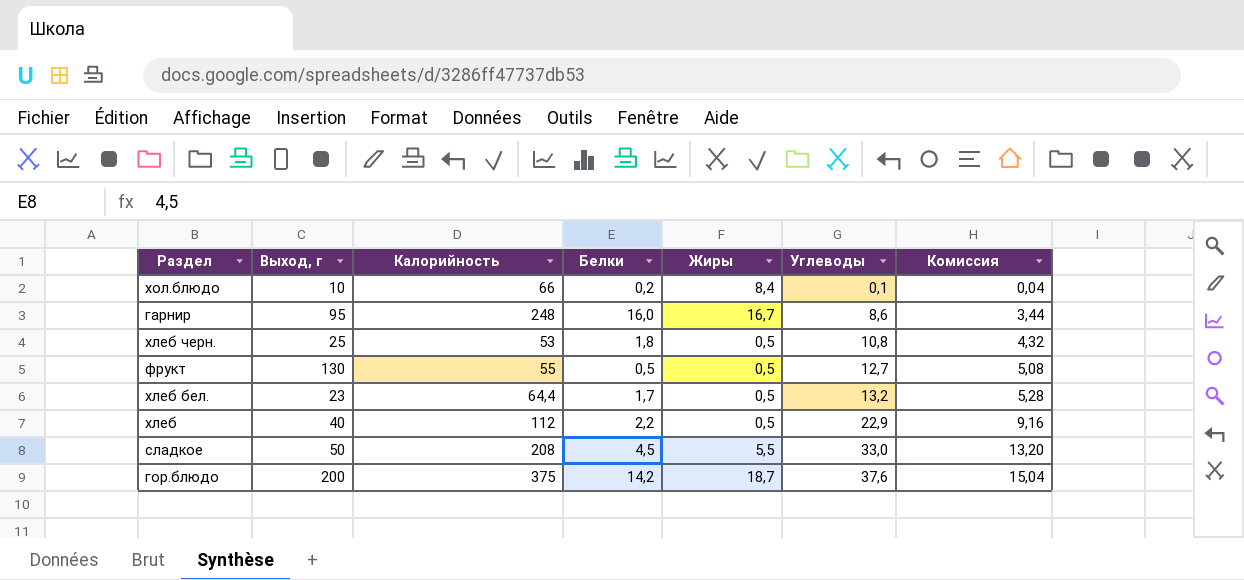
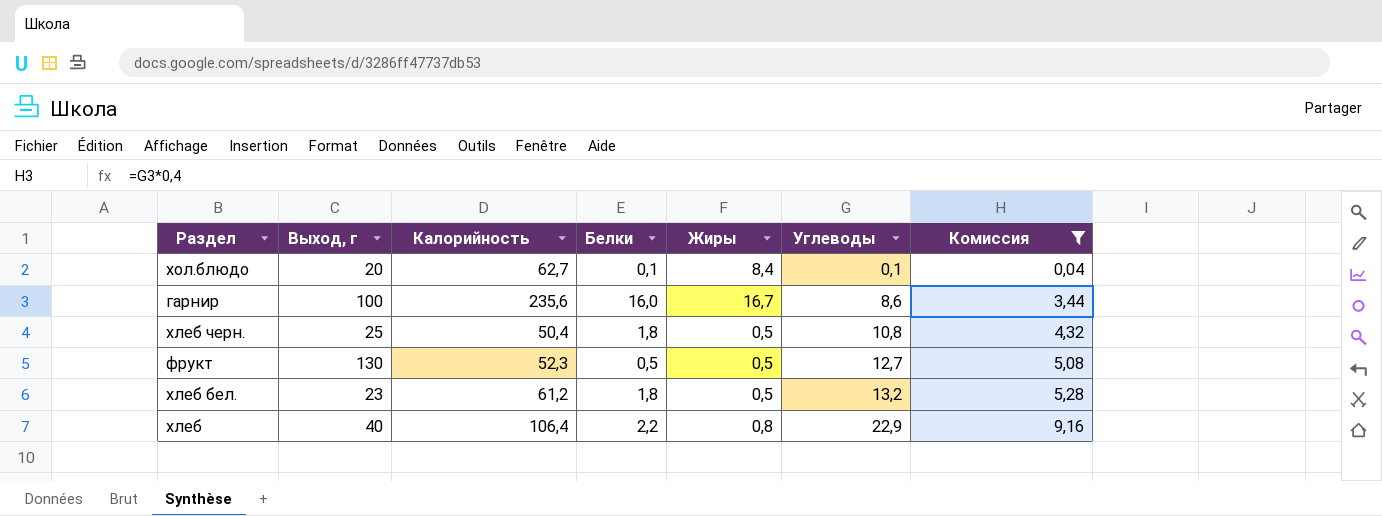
filter: none -> Комиссия <= 9,16
хол.блюдо | Выход, г: 10 -> 20
хол.блюдо | Калорийность: 66 -> 62,7
хол.блюдо | Белки: 0,2 -> 0,1
гарнир | Выход, г: 95 -> 100
гарнир | Калорийность: 248 -> 235,6
хлеб черн. | Калорийность: 53 -> 50,4
фрукт | Калорийность: 55 -> 52,3
хлеб бел. | Калорийность: 64,4 -> 61,2
хлеб бел. | Белки: 1,7 -> 1,8
хлеб | Калорийность: 112 -> 106,4
хлеб | Жиры: 0,5 -> 0,8

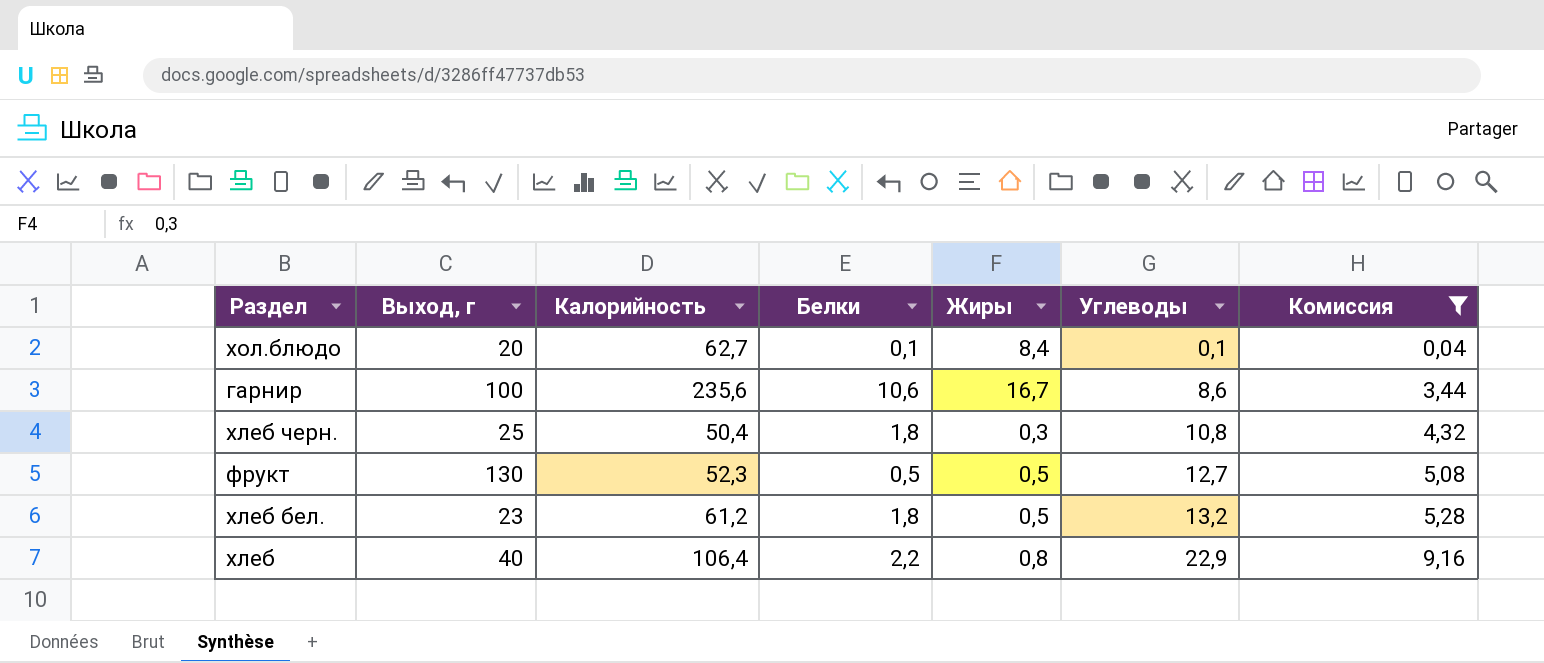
гарнир | Белки: 16,0 -> 10,6
хлеб черн. | Жиры: 0,5 -> 0,3

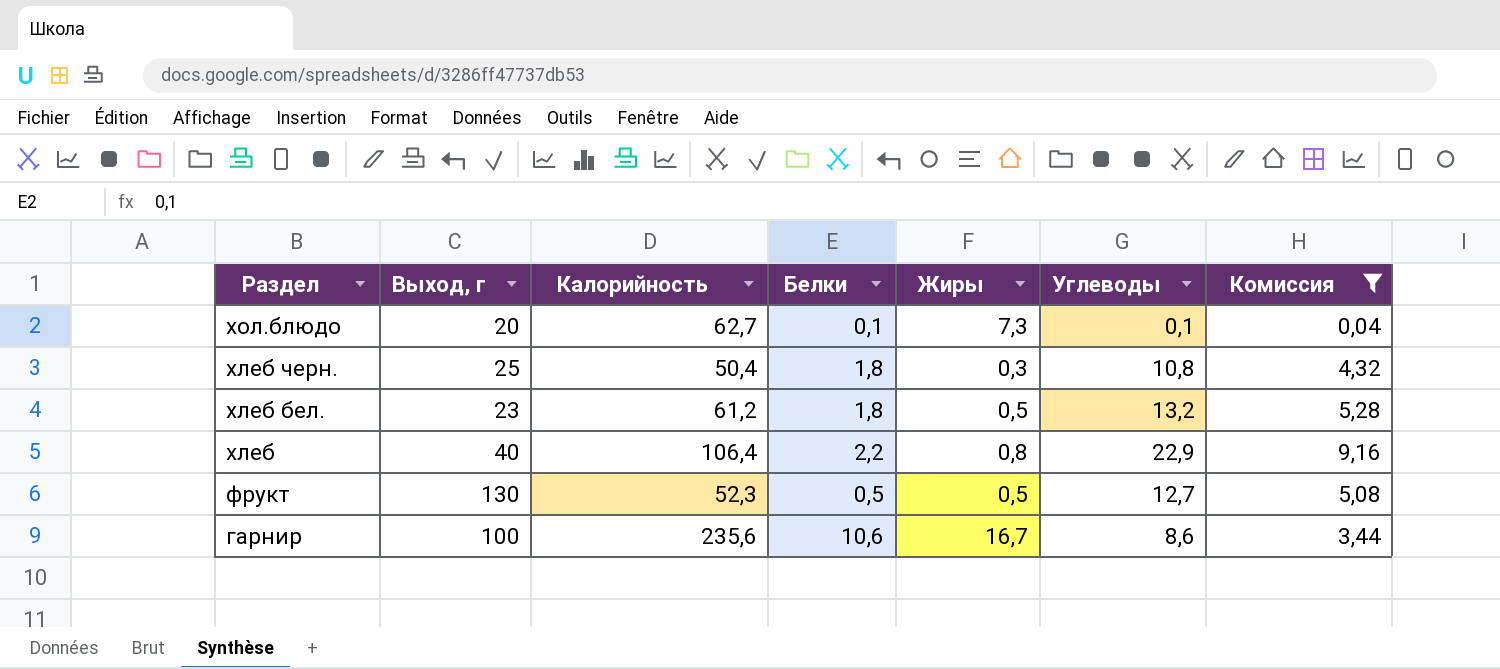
row order: Углеводы ascending -> Раздел descending
хол.блюдо | Жиры: 8,4 -> 7,3

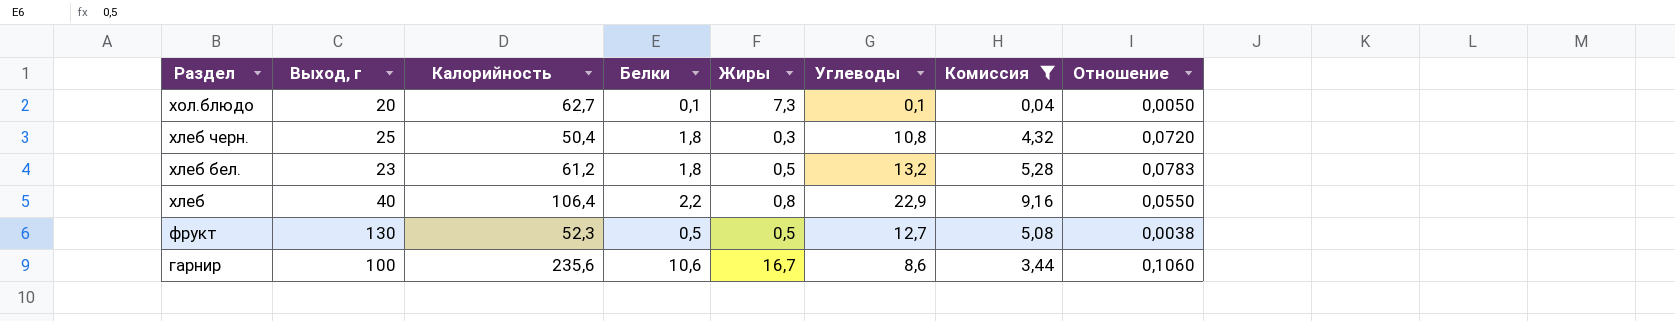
column Отношение | formula: none -> [Белки] / [Выход, г]

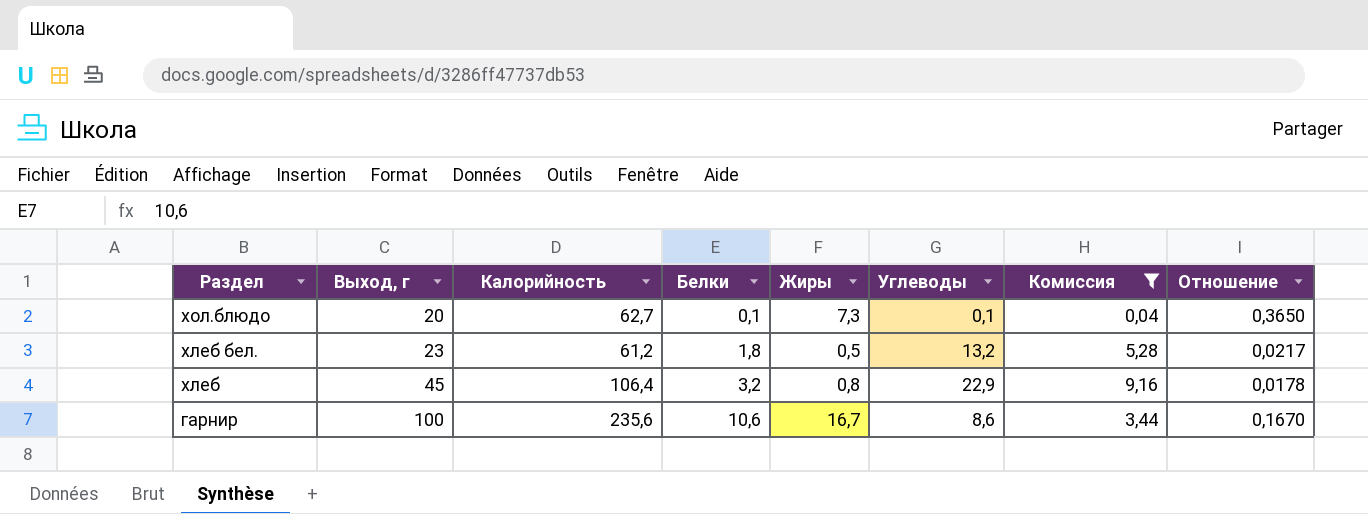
column Отношение | formula: [Белки] / [Выход, г] -> [Жиры] / [Выход, г]
row хлеб черн.: 25 | 50,4 | 1,8 | 0,3 | 10,8 | 4,32 | 0,0720 -> none
row фрукт: 130 | 52,3 | 0,5 | 0,5 | 12,7 | 5,08 | 0,0038 -> none
хлеб | Выход, г: 40 -> 45
хлеб | Белки: 2,2 -> 3,2

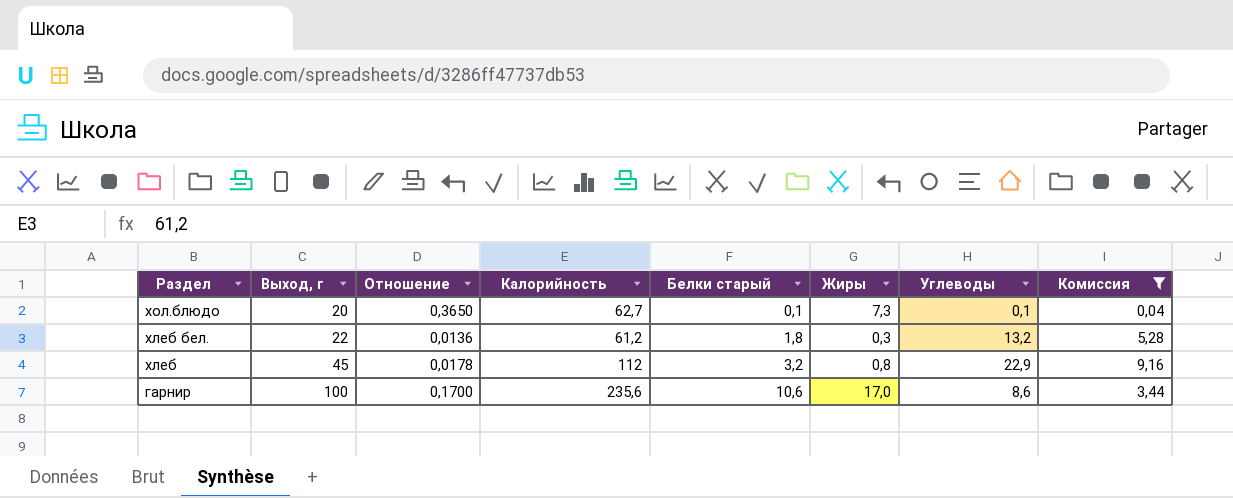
column Отношение | position: 8 -> 3
column name: Белки -> Белки старый
хлеб бел. | Выход, г: 23 -> 22
хлеб бел. | Отношение: 0,0217 -> 0,0136
хлеб бел. | Жиры: 0,5 -> 0,3
хлеб | Калорийность: 106,4 -> 112
гарнир | Отношение: 0,1670 -> 0,1700
гарнир | Жиры: 16,7 -> 17,0

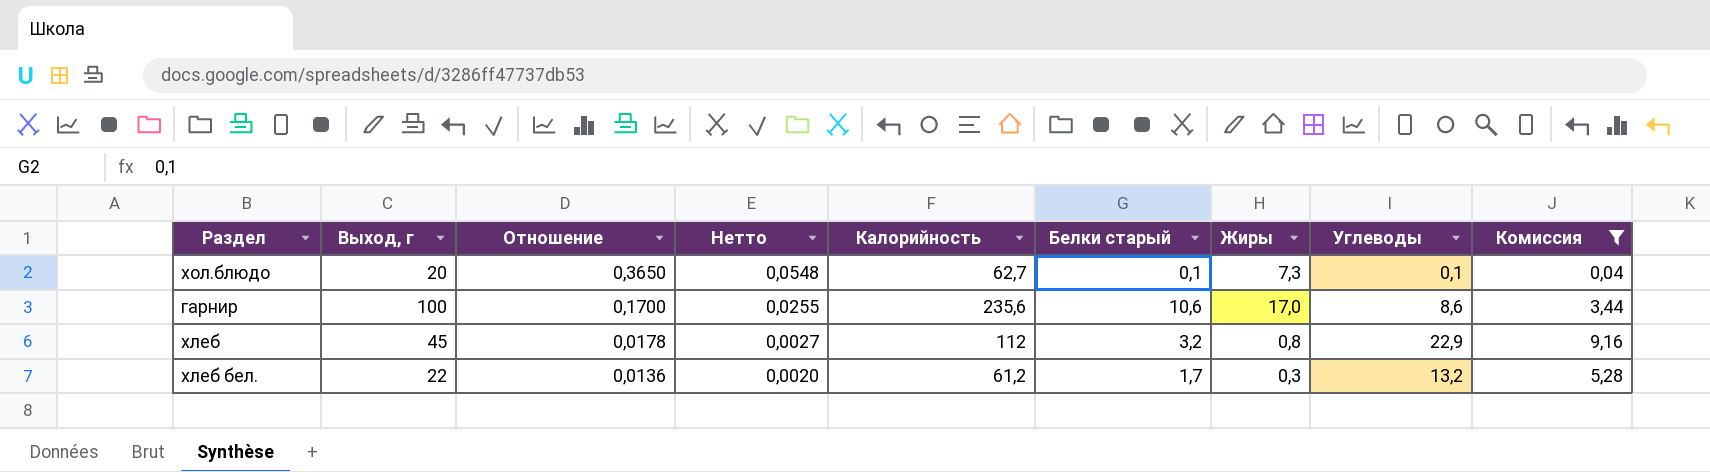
row order: Раздел descending -> Отношение descending
column Нетто | formula: none -> [Отношение] * 0,15
хлеб бел. | Белки старый: 1,8 -> 1,7

